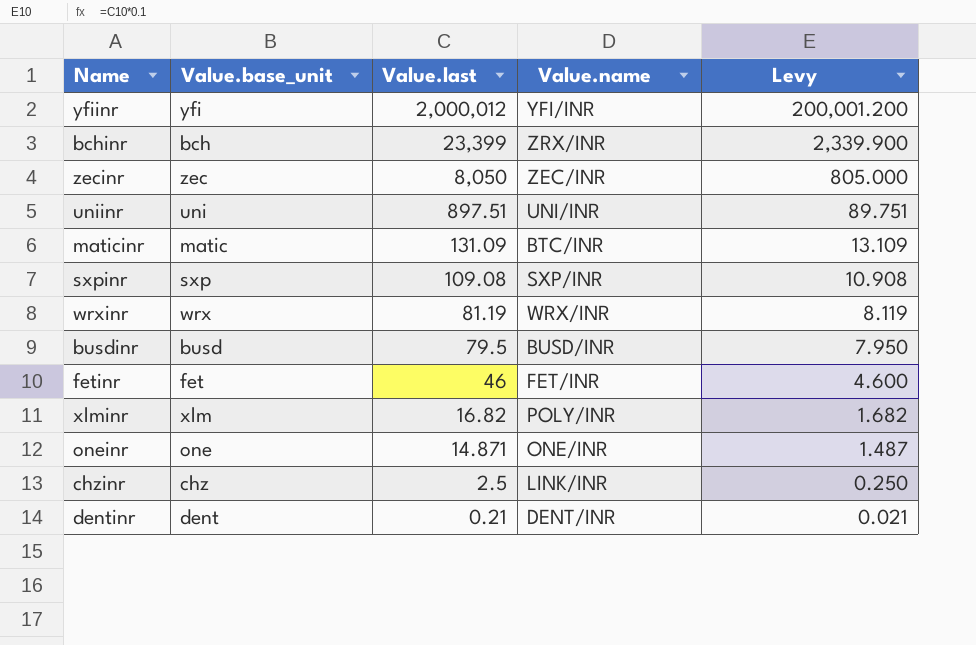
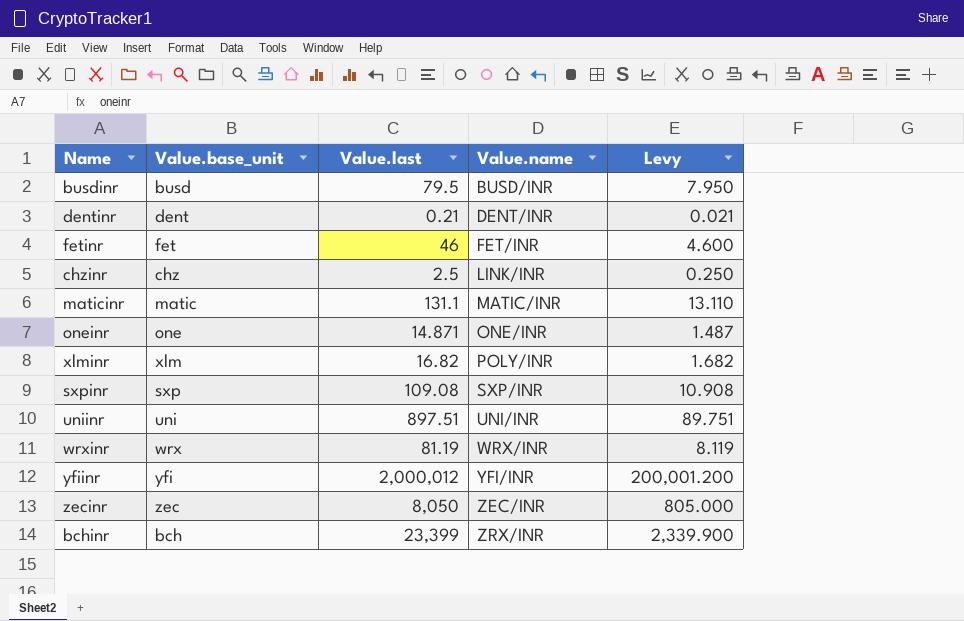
row order: Value.last descending -> Value.name ascending
maticinr | Value.last: 131.09 -> 131.1
maticinr | Value.name: BTC/INR -> MATIC/INR
maticinr | Levy: 13.109 -> 13.110

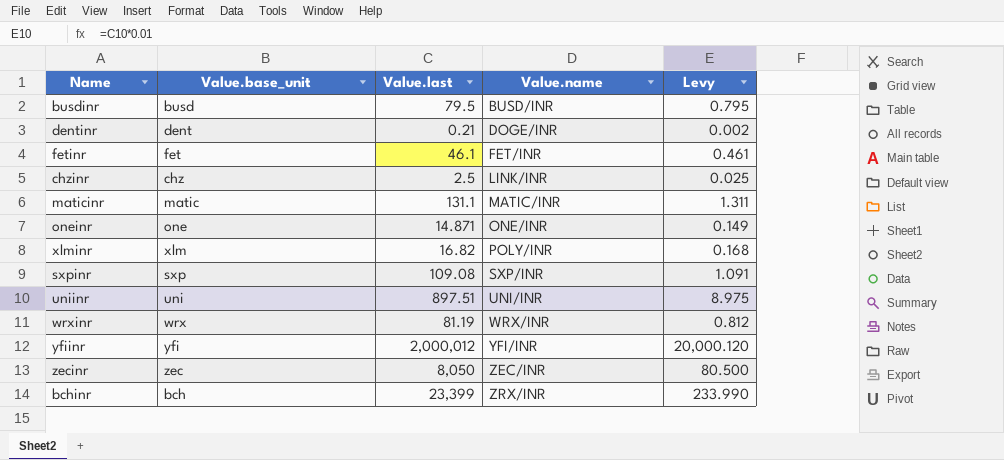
column Levy | formula: [Value.last] * 0.1 -> [Value.last] * 0.01
dentinr | Value.name: DENT/INR -> DOGE/INR
fetinr | Value.last: 46 -> 46.1

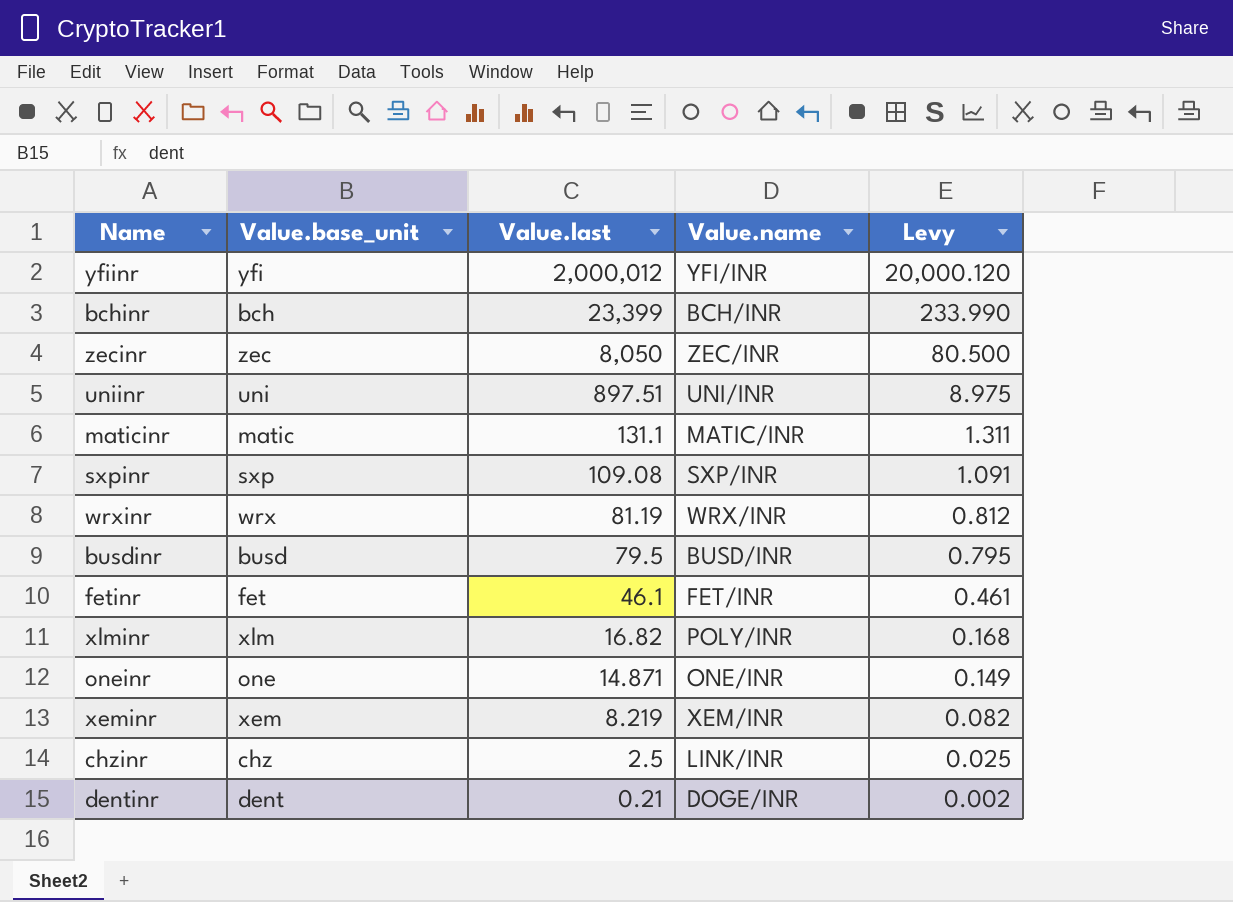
row order: Value.name ascending -> Value.last descending
bchinr | Value.name: ZRX/INR -> BCH/INR
row xeminr: none -> xem | 8.219 | XEM/INR | 0.082

